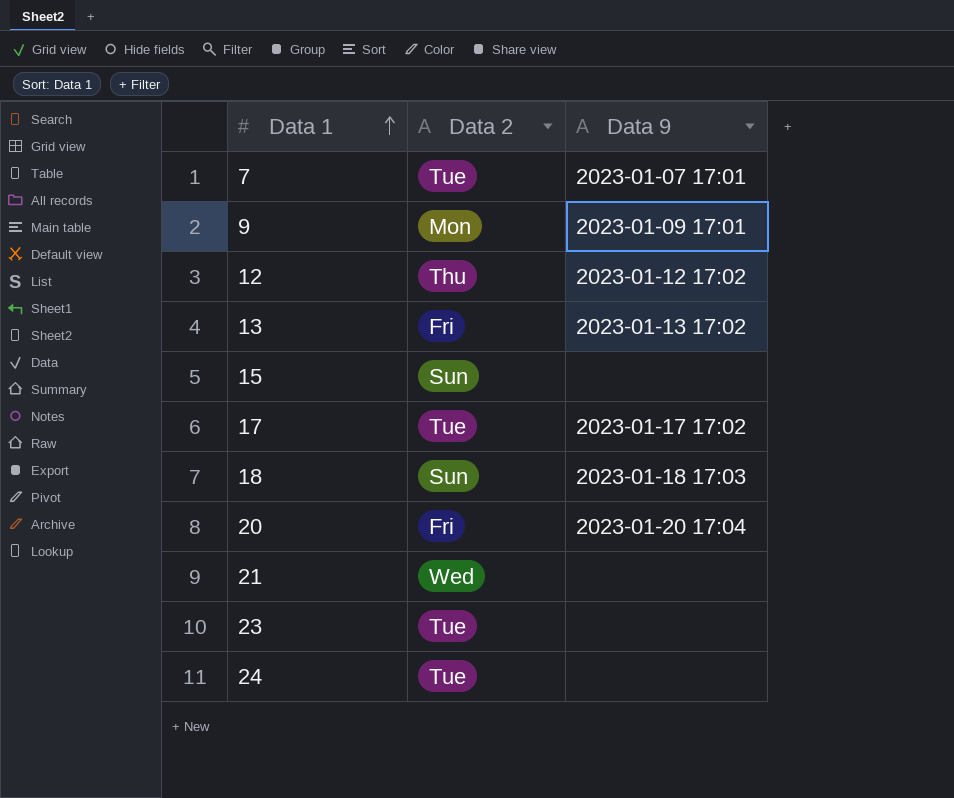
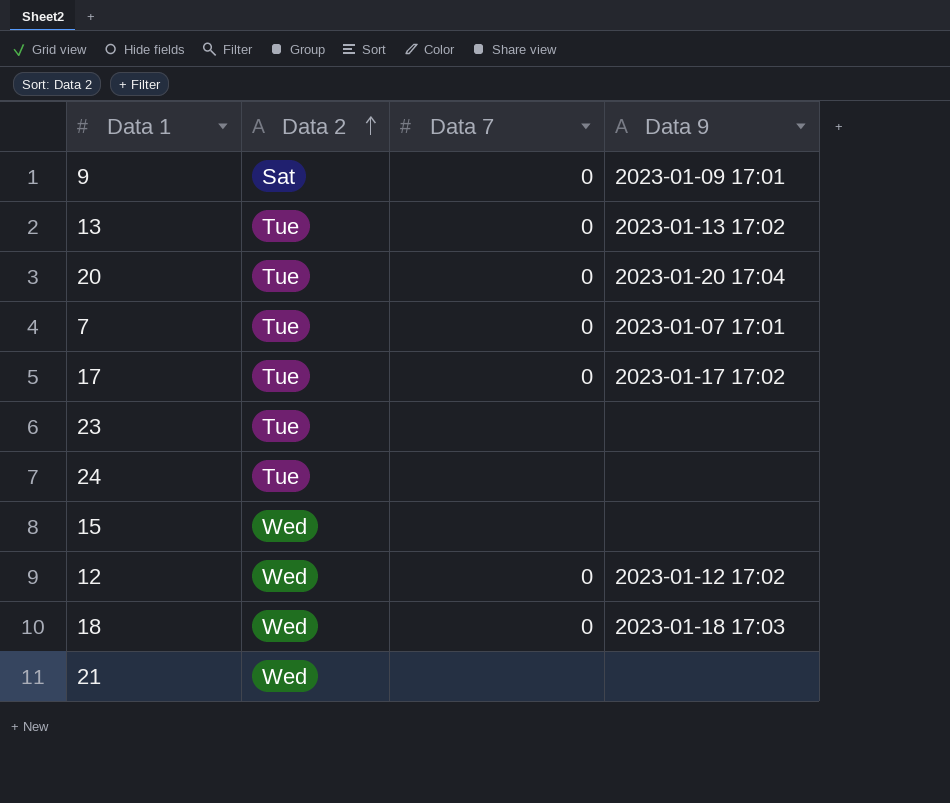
row order: Data 1 ascending -> Data 2 ascending
column Data 7 | position: none -> 3
9 | Data 2: Mon -> Sat
13 | Data 2: Fri -> Tue
20 | Data 2: Fri -> Tue
15 | Data 2: Sun -> Wed
12 | Data 2: Thu -> Wed
18 | Data 2: Sun -> Wed

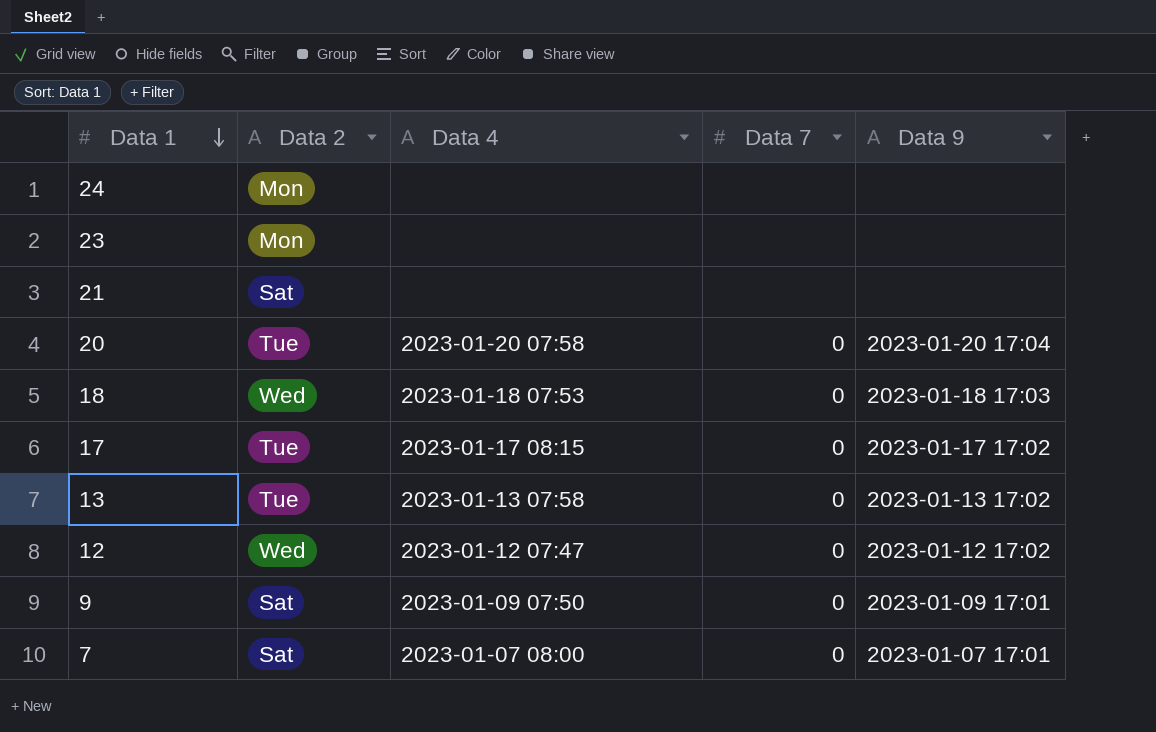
row order: Data 2 ascending -> Data 1 descending
column Data 4 | position: none -> 3
row 15: Wed | none | none -> none
24 | Data 2: Tue -> Mon
23 | Data 2: Tue -> Mon
21 | Data 2: Wed -> Sat
7 | Data 2: Tue -> Sat

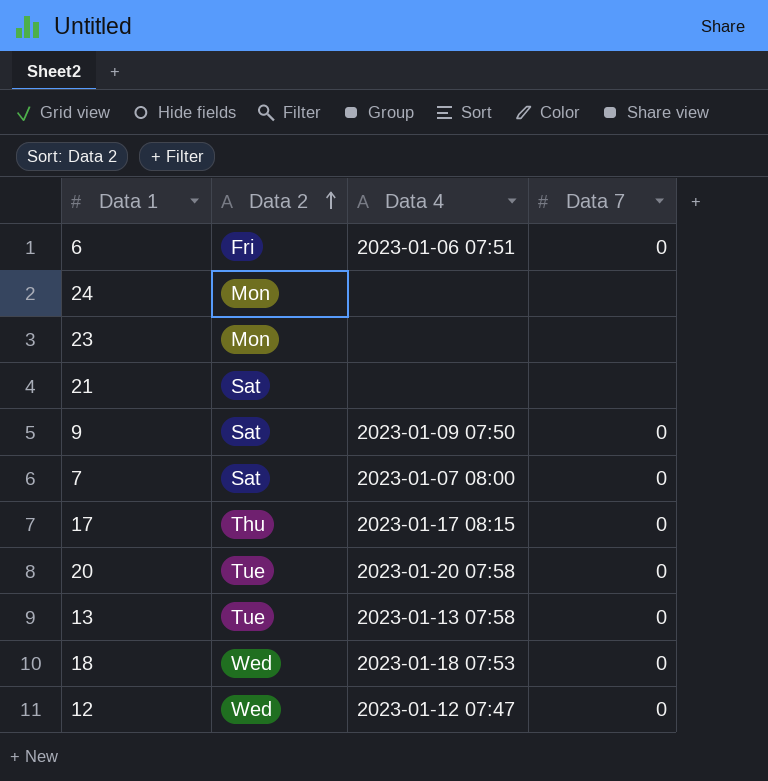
row order: Data 1 descending -> Data 2 ascending
column Data 9 | position: 5 -> none
row 6: none -> Fri | 2023-01-06 07:51 | 0
17 | Data 2: Tue -> Thu

